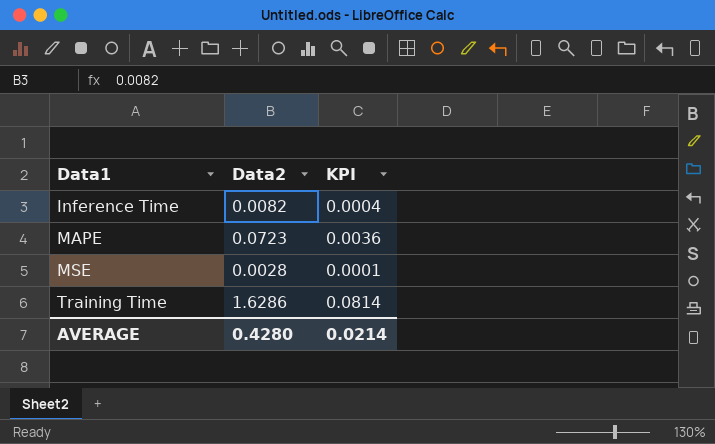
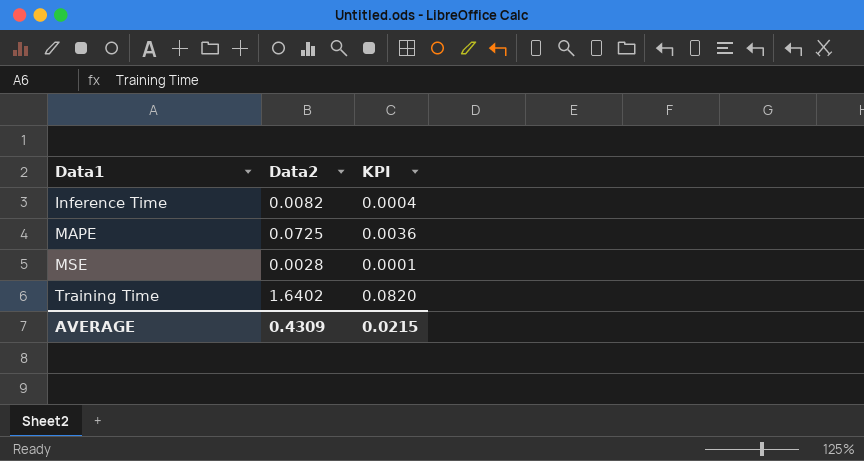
MAPE | Data2: 0.0723 -> 0.0725
Training Time | Data2: 1.6286 -> 1.6402
Training Time | KPI: 0.0814 -> 0.0820
AVERAGE | Data2: 0.4280 -> 0.4309
AVERAGE | KPI: 0.0214 -> 0.0215

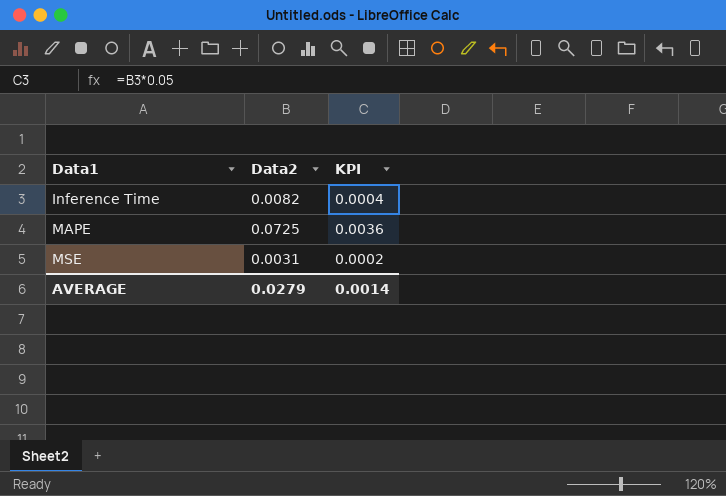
row Training Time: 1.6402 | 0.0820 -> none
MSE | Data2: 0.0028 -> 0.0031
MSE | KPI: 0.0001 -> 0.0002
AVERAGE | Data2: 0.4309 -> 0.0279
AVERAGE | KPI: 0.0215 -> 0.0014

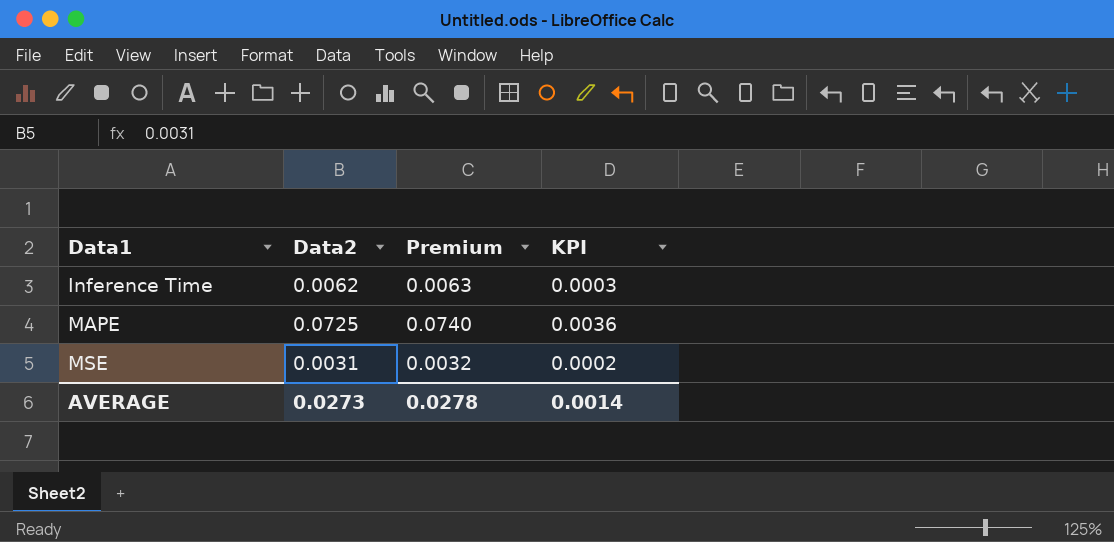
column Premium | formula: none -> [Data2] * 1.02
Inference Time | Data2: 0.0082 -> 0.0062
Inference Time | KPI: 0.0004 -> 0.0003
AVERAGE | Data2: 0.0279 -> 0.0273

